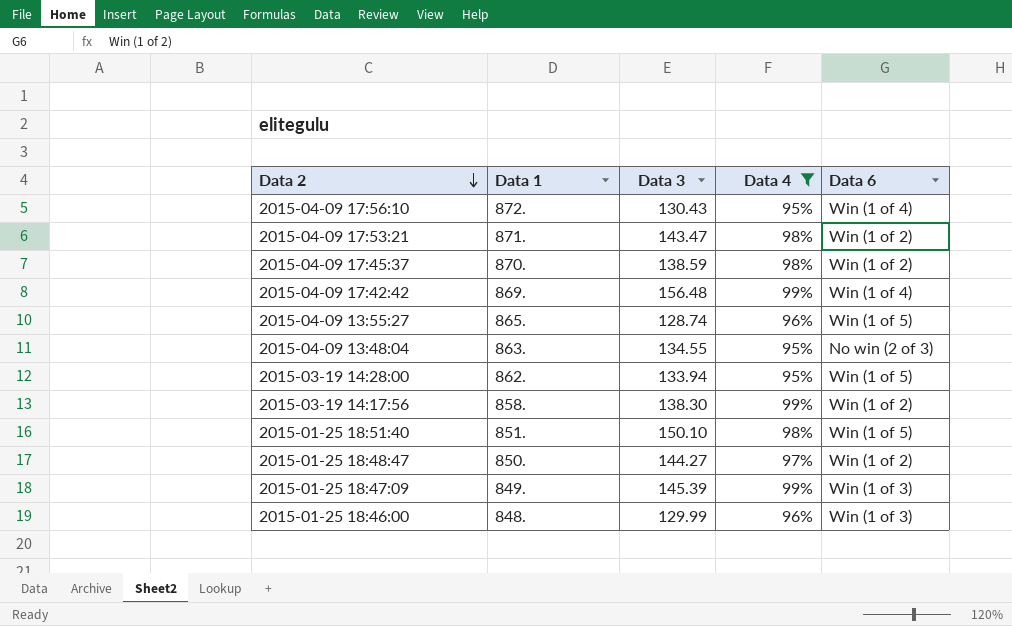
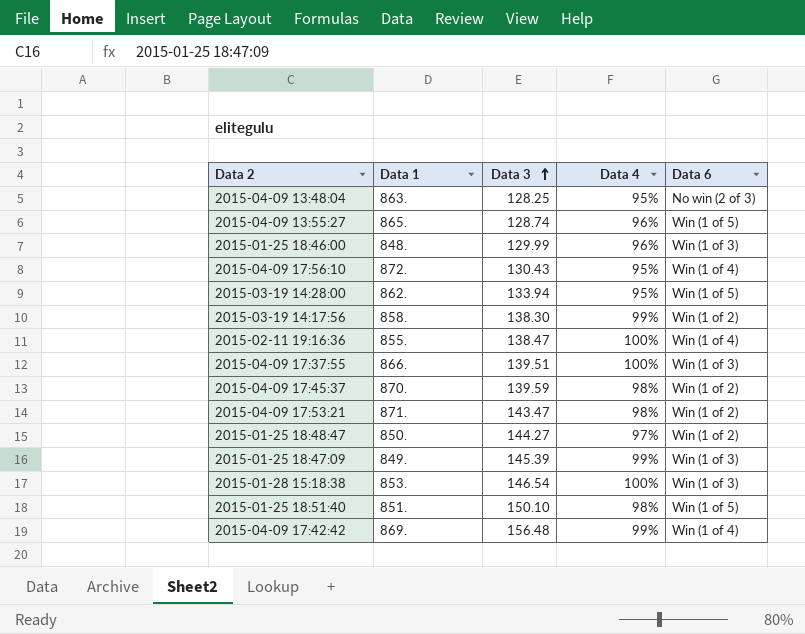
filter: Data 4 != 100% -> none
row order: Data 2 descending -> Data 3 ascending
2015-04-09 13:48:04 | Data 3: 134.55 -> 128.25
2015-04-09 17:45:37 | Data 3: 138.59 -> 139.59

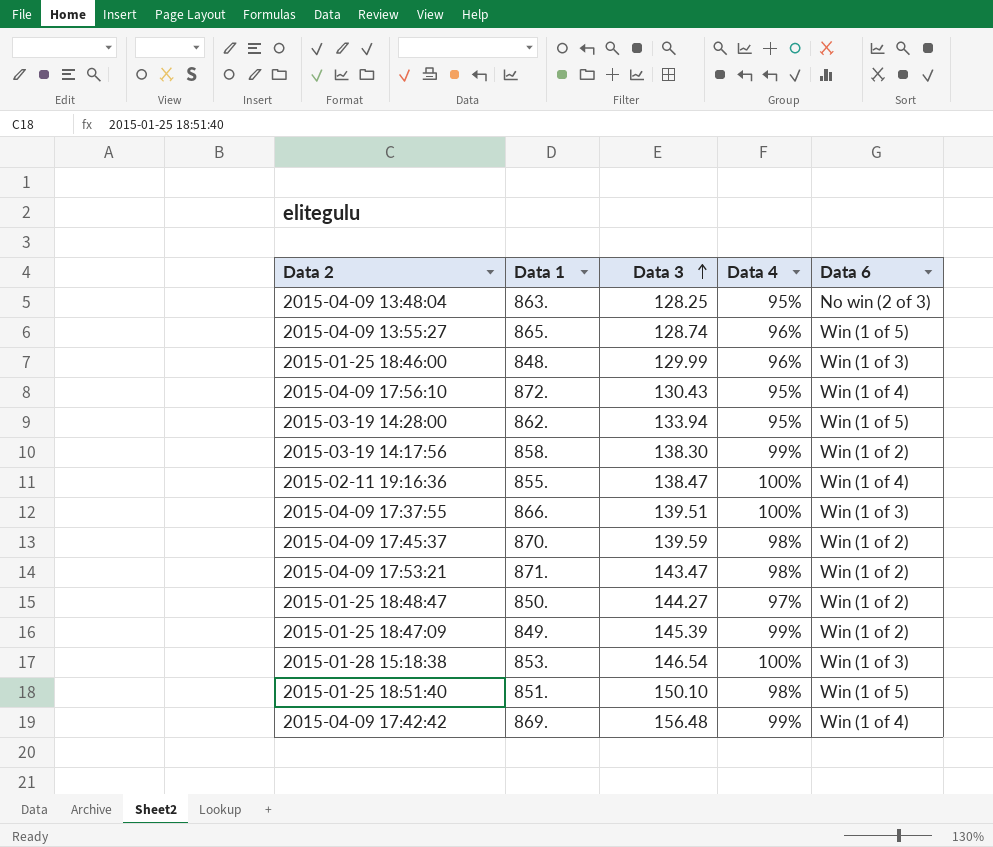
2015-01-25 18:47:09 | Data 6: Win (1 of 3) -> Win (1 of 2)

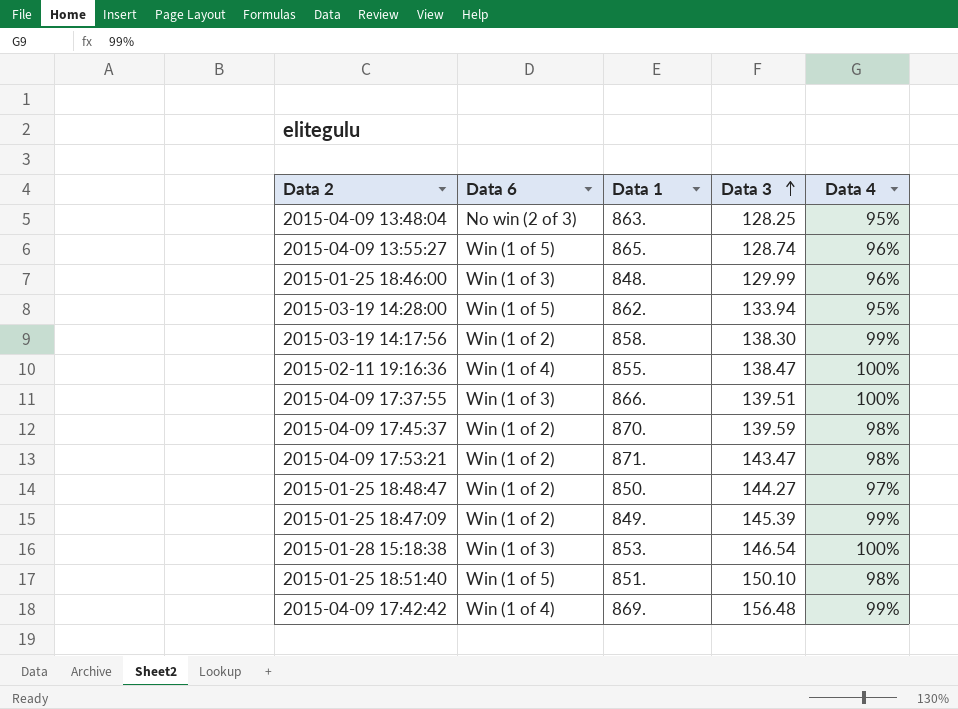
column Data 6 | position: 5 -> 2
row 2015-04-09 17:56:10: 872. | 130.43 | 95% | Win (1 of 4) -> none

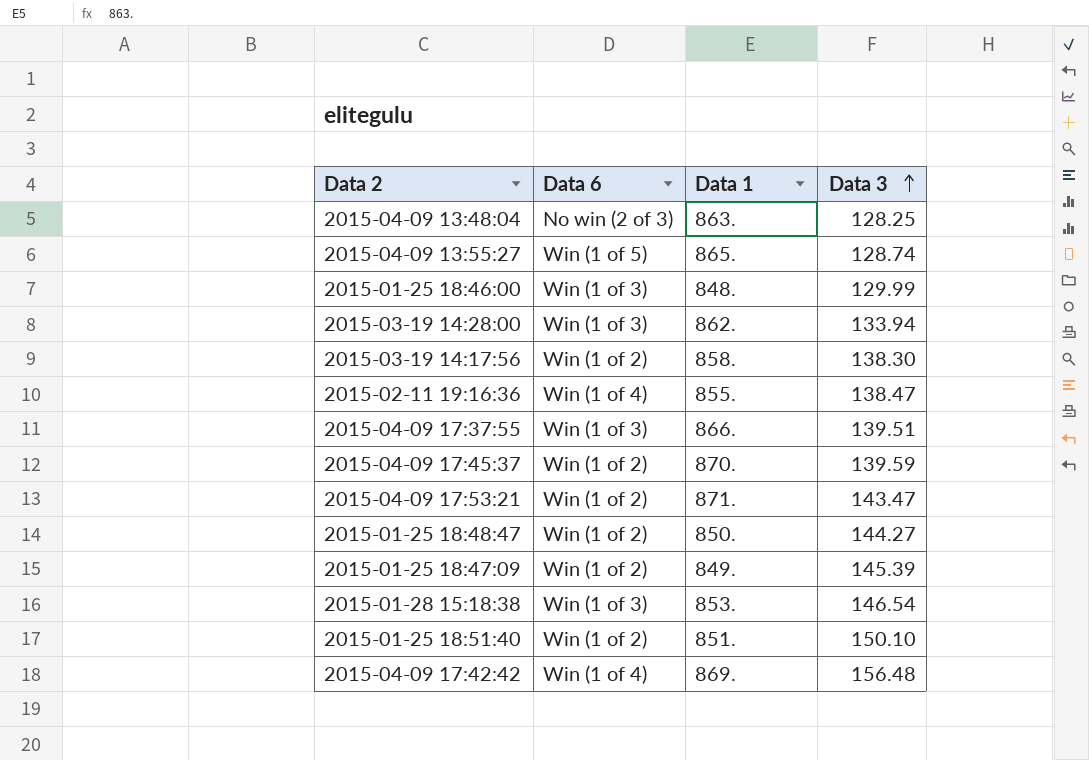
column Data 4 | position: 5 -> none
2015-03-19 14:28:00 | Data 6: Win (1 of 5) -> Win (1 of 3)
2015-01-25 18:51:40 | Data 6: Win (1 of 5) -> Win (1 of 2)

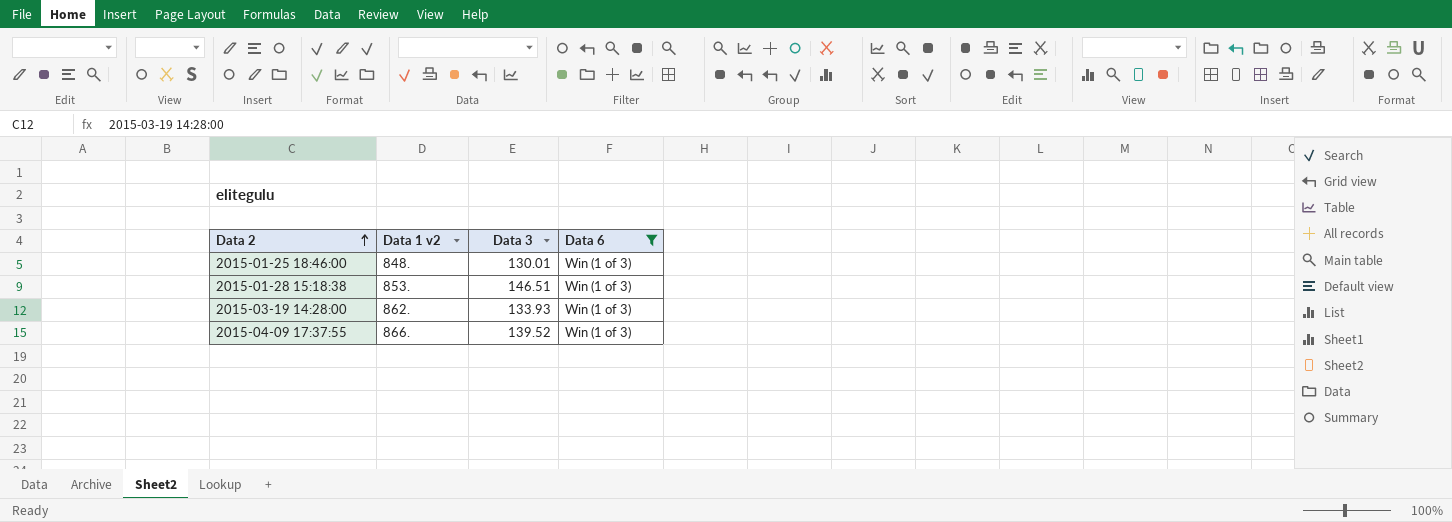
filter: none -> Data 6 = Win (1 of 3)
row order: Data 3 ascending -> Data 2 ascending
column name: Data 1 -> Data 1 v2
column Data 6 | position: 2 -> 4
2015-01-25 18:46:00 | Data 3: 129.99 -> 130.01
2015-01-28 15:18:38 | Data 3: 146.54 -> 146.51
2015-03-19 14:28:00 | Data 3: 133.94 -> 133.93
2015-04-09 17:37:55 | Data 3: 139.51 -> 139.52

